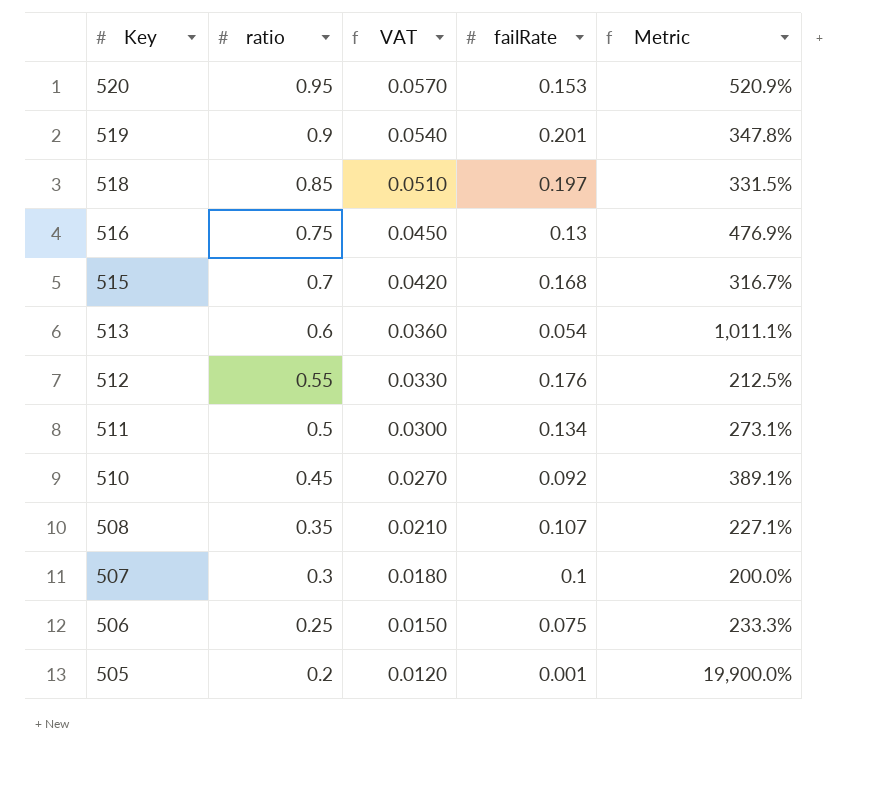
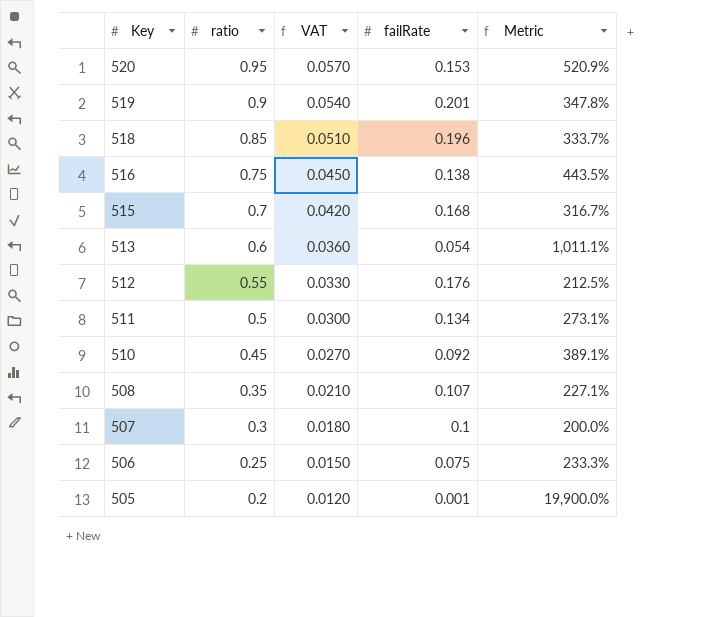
518 | failRate: 0.197 -> 0.196
518 | Metric: 331.5% -> 333.7%
516 | failRate: 0.13 -> 0.138
516 | Metric: 476.9% -> 443.5%

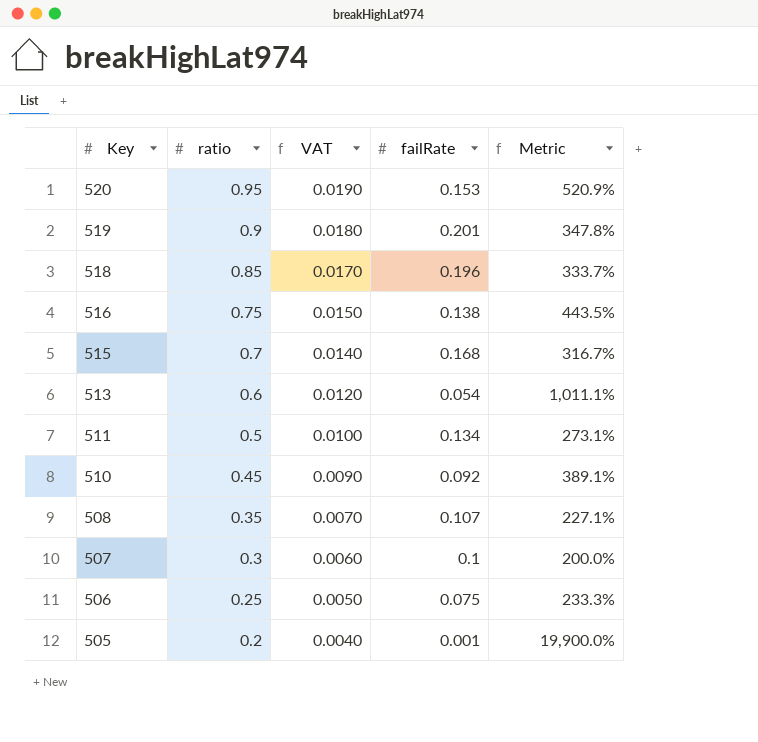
column VAT | formula: [ratio] * 0.06 -> [ratio] * 0.02
row 512: 0.55 | 0.0330 | 0.176 | 212.5% -> none

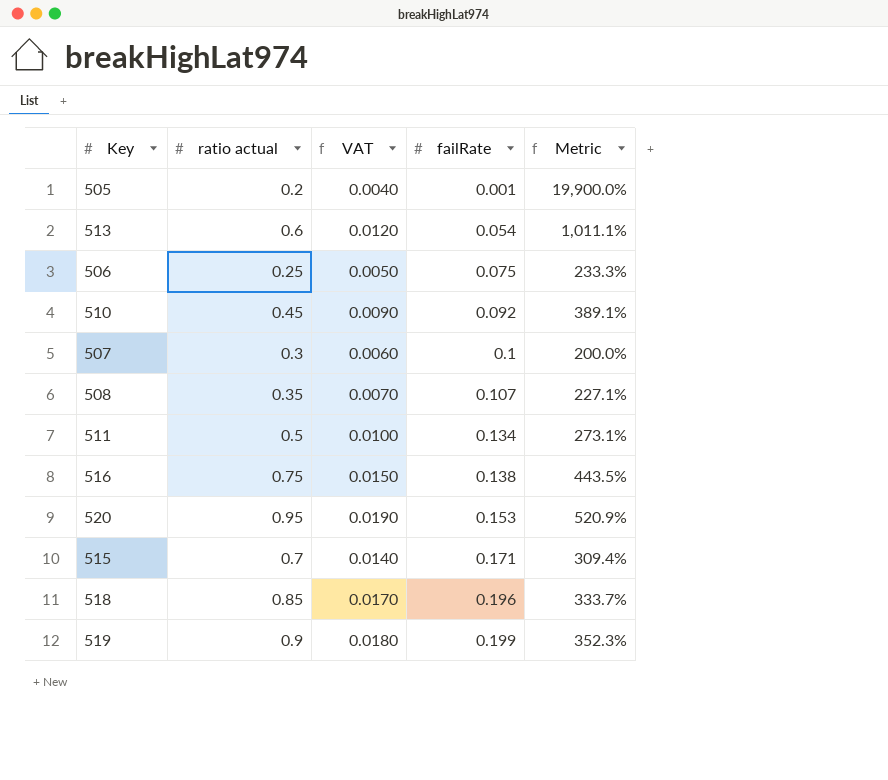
row order: Key descending -> failRate ascending
column name: ratio -> ratio actual
515 | failRate: 0.168 -> 0.171
515 | Metric: 316.7% -> 309.4%
519 | failRate: 0.201 -> 0.199
519 | Metric: 347.8% -> 352.3%

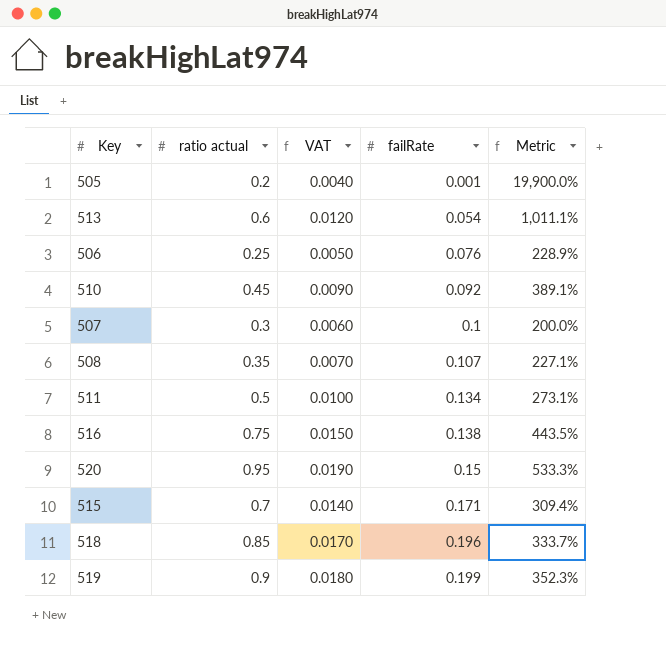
506 | failRate: 0.075 -> 0.076
506 | Metric: 233.3% -> 228.9%
520 | failRate: 0.153 -> 0.15
520 | Metric: 520.9% -> 533.3%

